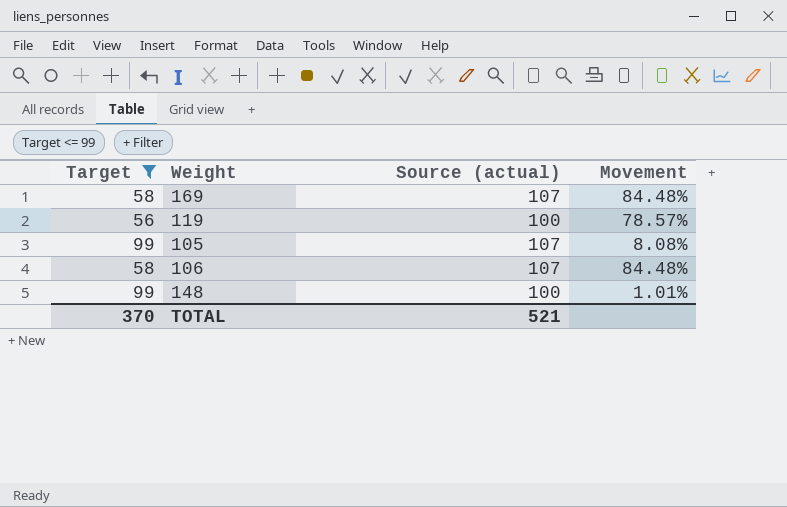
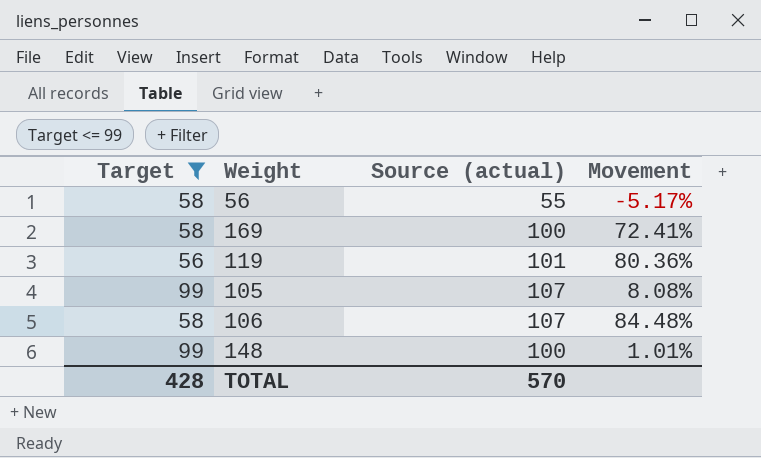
row 56: none -> 58 | 55 | -5.17%
169 | Source (actual): 107 -> 100
169 | Movement: 84.48% -> 72.41%
119 | Source (actual): 100 -> 101
119 | Movement: 78.57% -> 80.36%
TOTAL | Target: 370 -> 428
TOTAL | Source (actual): 521 -> 570

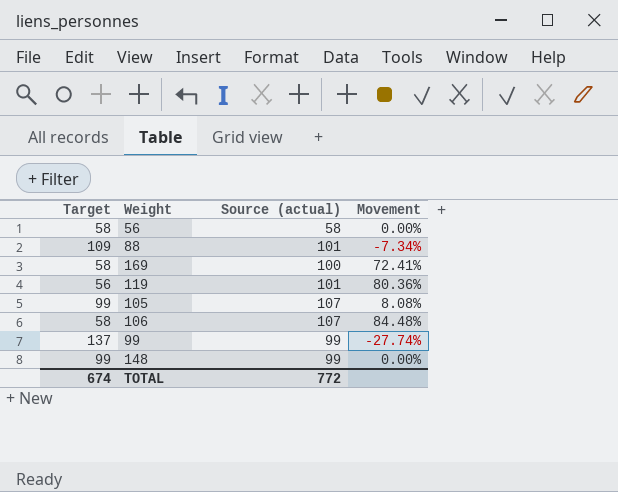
filter: Target <= 99 -> none
56 | Source (actual): 55 -> 58
56 | Movement: -5.17% -> 0.00%
148 | Source (actual): 100 -> 99
148 | Movement: 1.01% -> 0.00%
TOTAL | Target: 428 -> 674
TOTAL | Source (actual): 570 -> 772

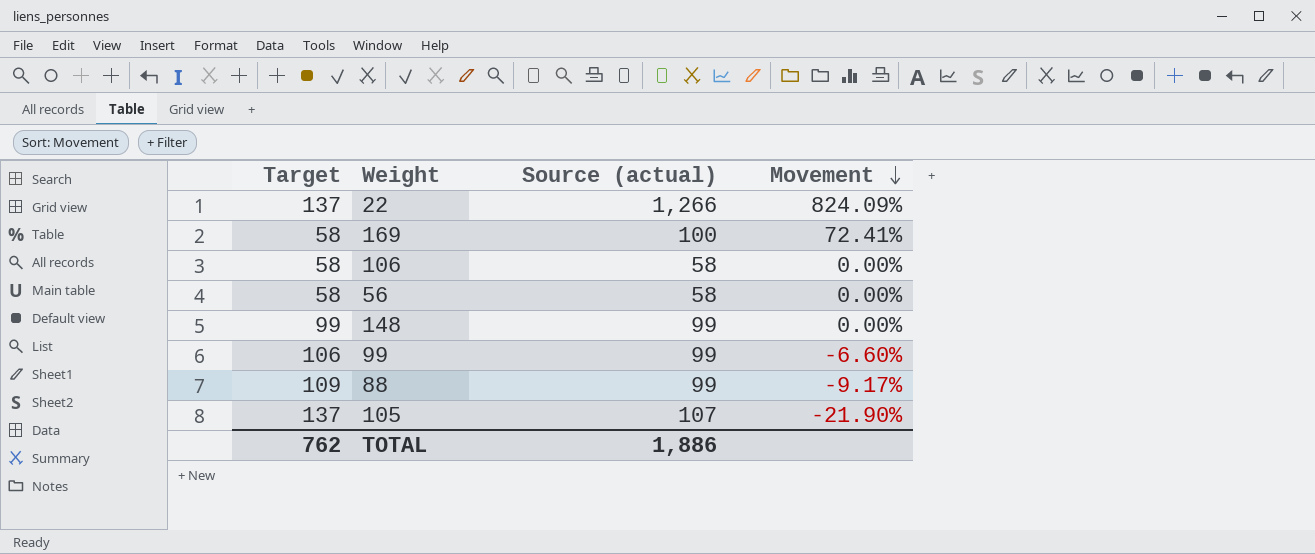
row order: none -> Movement descending
row 119: 56 | 101 | 80.36% -> none
row 22: none -> 137 | 1,266 | 824.09%
106 | Source (actual): 107 -> 58
106 | Movement: 84.48% -> 0.00%
99 | Target: 137 -> 106
99 | Movement: -27.74% -> -6.60%
88 | Source (actual): 101 -> 99
88 | Movement: -7.34% -> -9.17%
105 | Target: 99 -> 137
105 | Movement: 8.08% -> -21.90%
TOTAL | Target: 674 -> 762
TOTAL | Source (actual): 772 -> 1,886

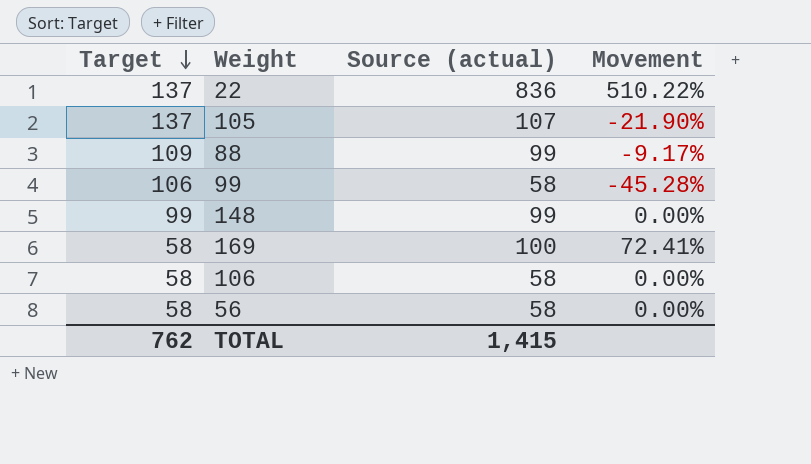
row order: Movement descending -> Target descending
22 | Source (actual): 1,266 -> 836
22 | Movement: 824.09% -> 510.22%
99 | Source (actual): 99 -> 58
99 | Movement: -6.60% -> -45.28%
TOTAL | Source (actual): 1,886 -> 1,415

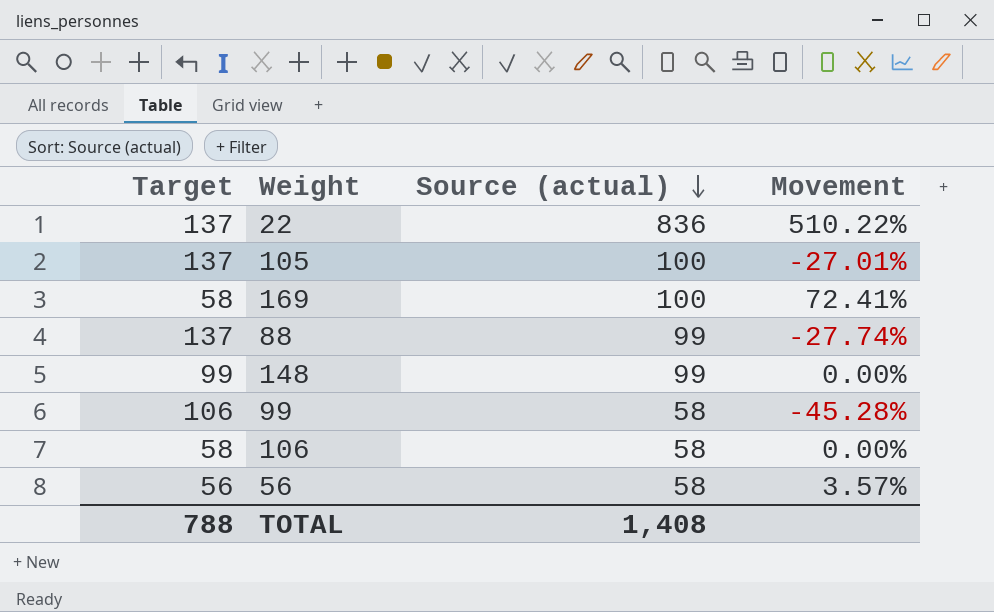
row order: Target descending -> Source (actual) descending
105 | Source (actual): 107 -> 100
105 | Movement: -21.90% -> -27.01%
88 | Target: 109 -> 137
88 | Movement: -9.17% -> -27.74%
56 | Target: 58 -> 56
56 | Movement: 0.00% -> 3.57%
TOTAL | Target: 762 -> 788
TOTAL | Source (actual): 1,415 -> 1,408

